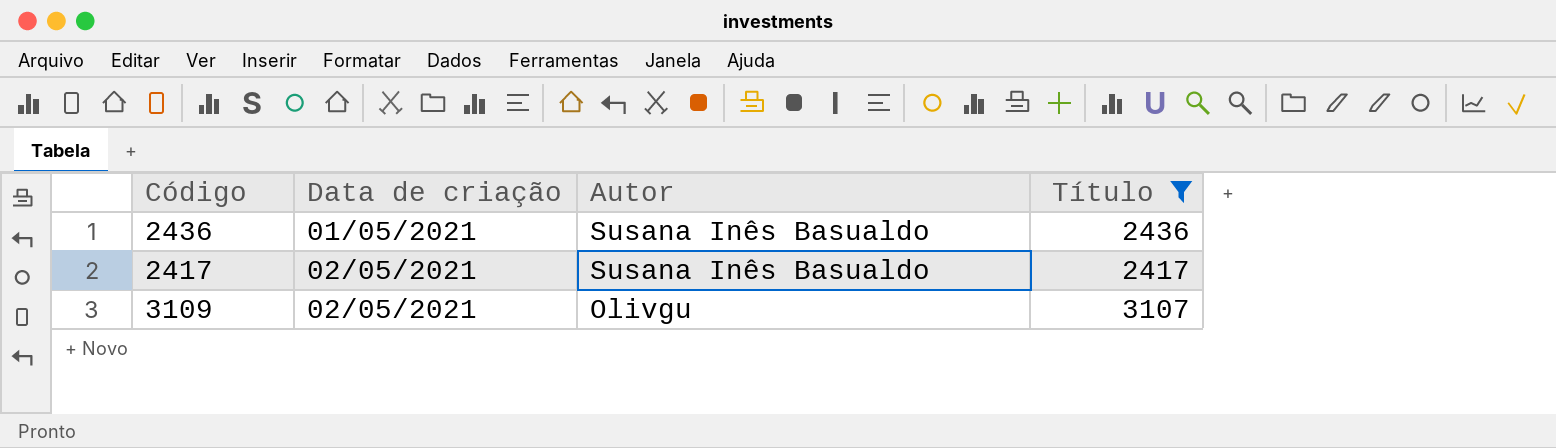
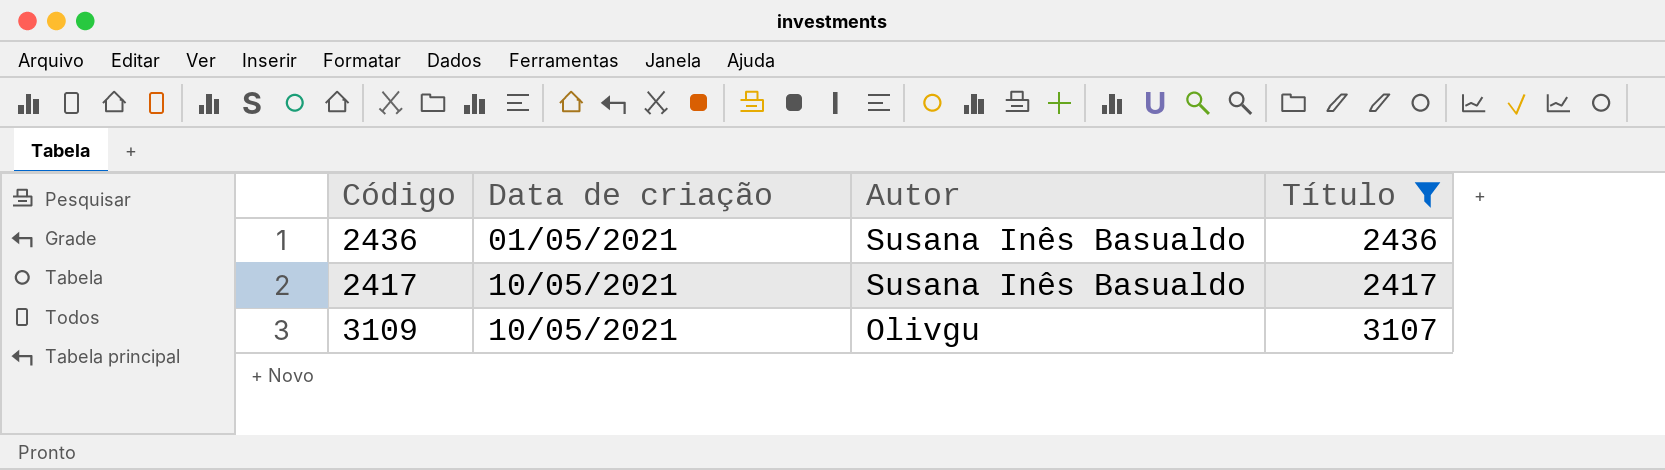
2417 | Data de criação: 02/05/2021 -> 10/05/2021
3109 | Data de criação: 02/05/2021 -> 10/05/2021

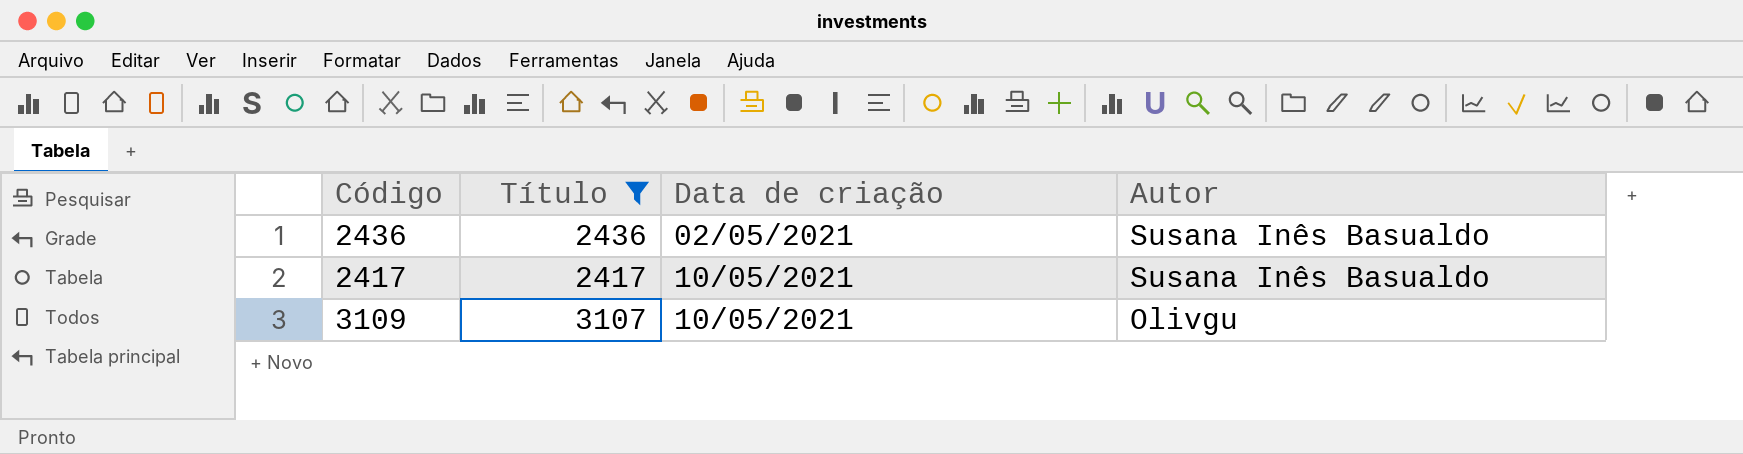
column Título | position: 4 -> 2
2436 | Data de criação: 01/05/2021 -> 02/05/2021

